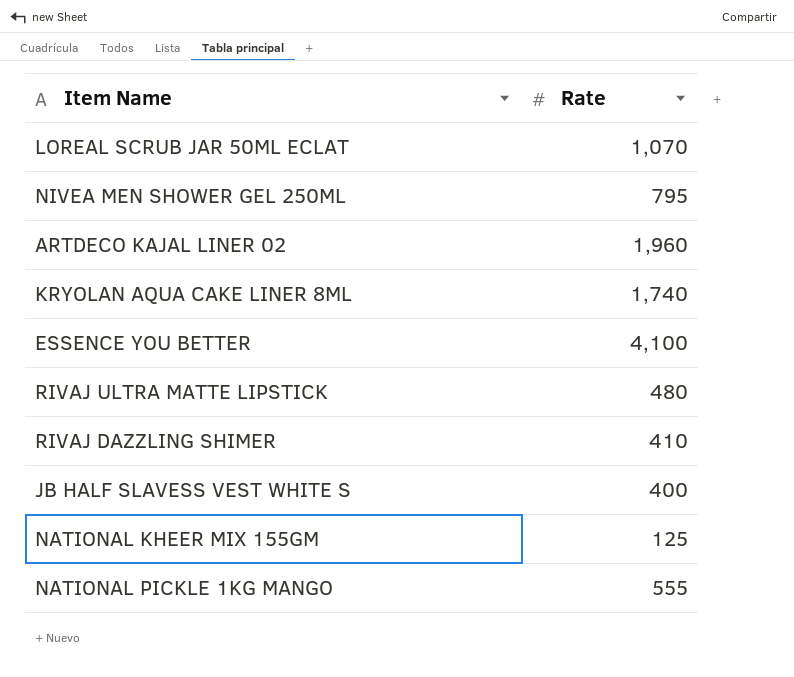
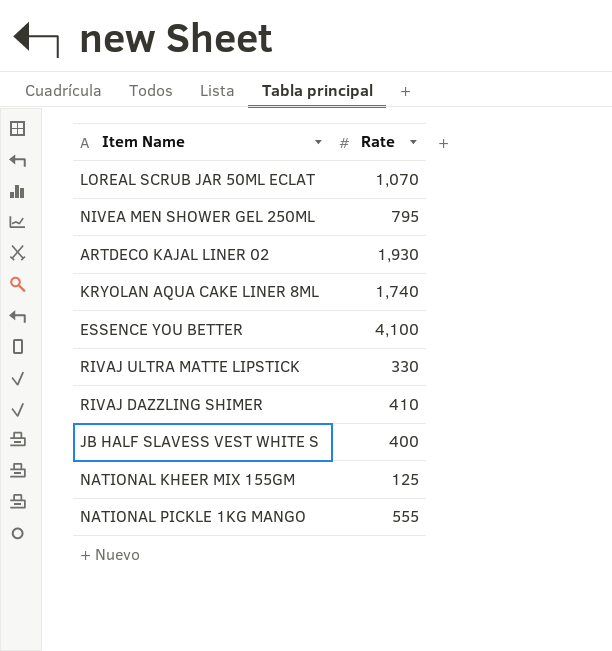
ARTDECO KAJAL LINER 02 | Rate: 1,960 -> 1,930
RIVAJ ULTRA MATTE LIPSTICK | Rate: 480 -> 330

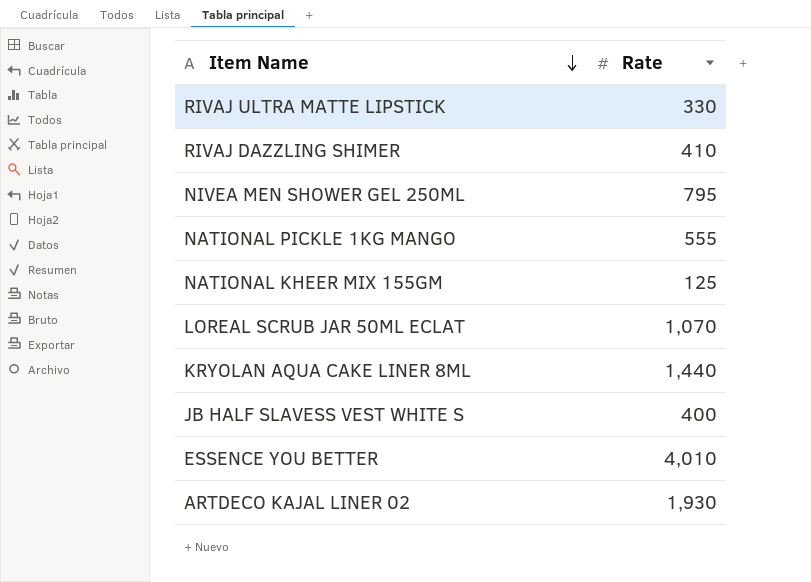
row order: none -> Item Name descending
KRYOLAN AQUA CAKE LINER 8ML | Rate: 1,740 -> 1,440
ESSENCE YOU BETTER | Rate: 4,100 -> 4,010

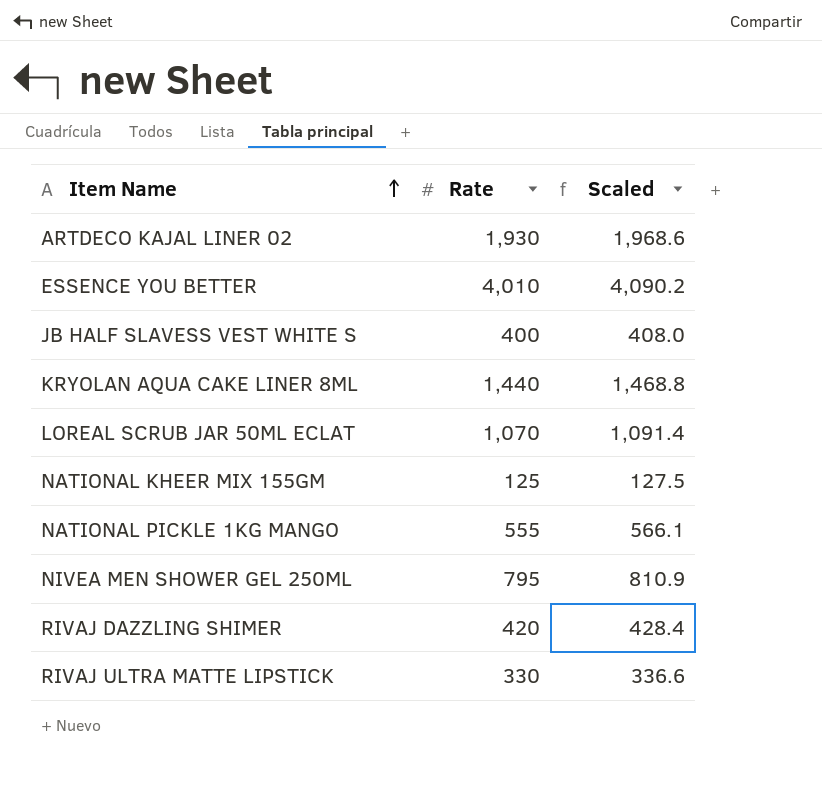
row order: Item Name descending -> Item Name ascending
column Scaled | formula: none -> [Rate] * 1.02
RIVAJ DAZZLING SHIMER | Rate: 410 -> 420

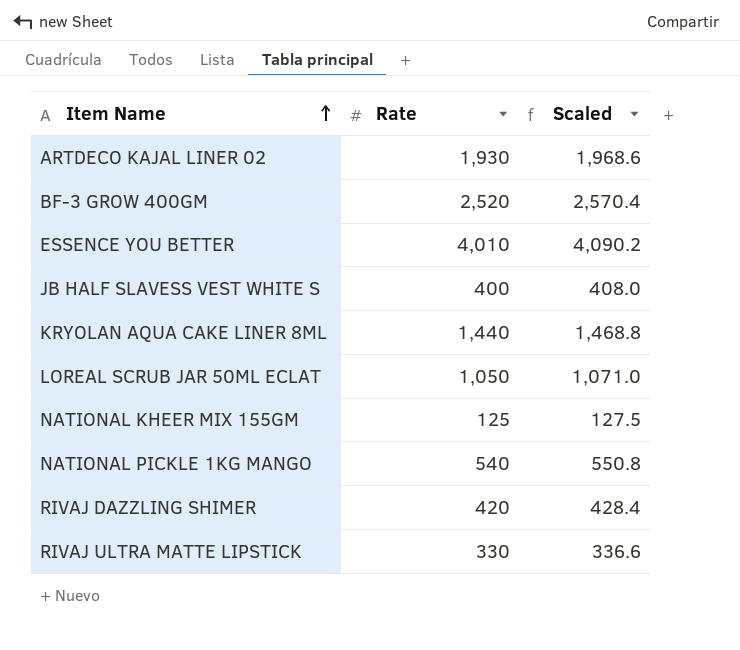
row NIVEA MEN SHOWER GEL 250ML: 795 | 810.9 -> none
row BF-3 GROW 400GM: none -> 2,520 | 2,570.4
LOREAL SCRUB JAR 50ML ECLAT | Rate: 1,070 -> 1,050
LOREAL SCRUB JAR 50ML ECLAT | Scaled: 1,091.4 -> 1,071.0
NATIONAL PICKLE 1KG MANGO | Rate: 555 -> 540
NATIONAL PICKLE 1KG MANGO | Scaled: 566.1 -> 550.8

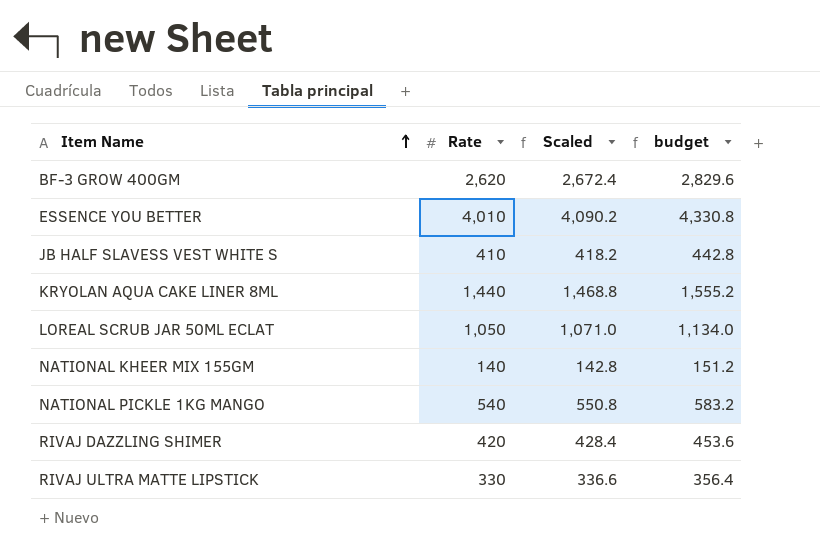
column budget | formula: none -> [Rate] * 1.08
row ARTDECO KAJAL LINER 02: 1,930 | 1,968.6 -> none
BF-3 GROW 400GM | Rate: 2,520 -> 2,620
BF-3 GROW 400GM | Scaled: 2,570.4 -> 2,672.4
JB HALF SLAVESS VEST WHITE S | Rate: 400 -> 410
JB HALF SLAVESS VEST WHITE S | Scaled: 408.0 -> 418.2
NATIONAL KHEER MIX 155GM | Rate: 125 -> 140
NATIONAL KHEER MIX 155GM | Scaled: 127.5 -> 142.8

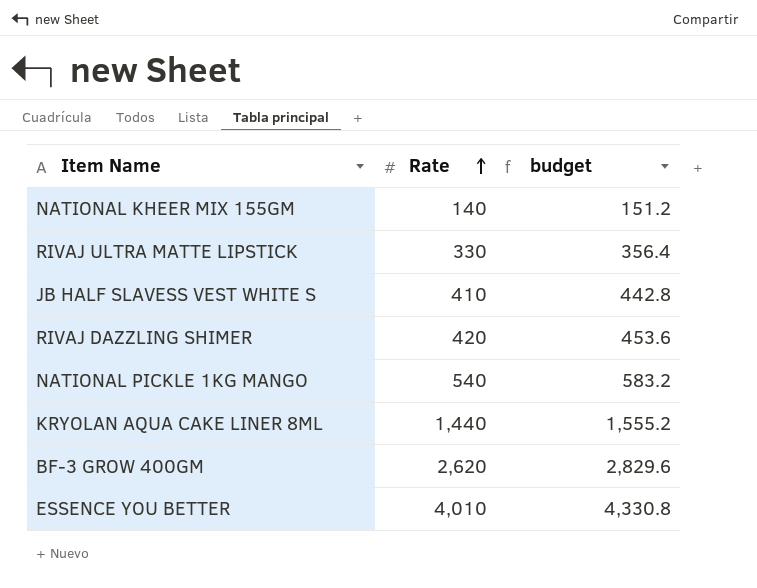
row order: Item Name ascending -> Rate ascending
column Scaled | formula: [Rate] * 1.02 -> none
row LOREAL SCRUB JAR 50ML ECLAT: 1,050 | 1,071.0 | 1,134.0 -> none

